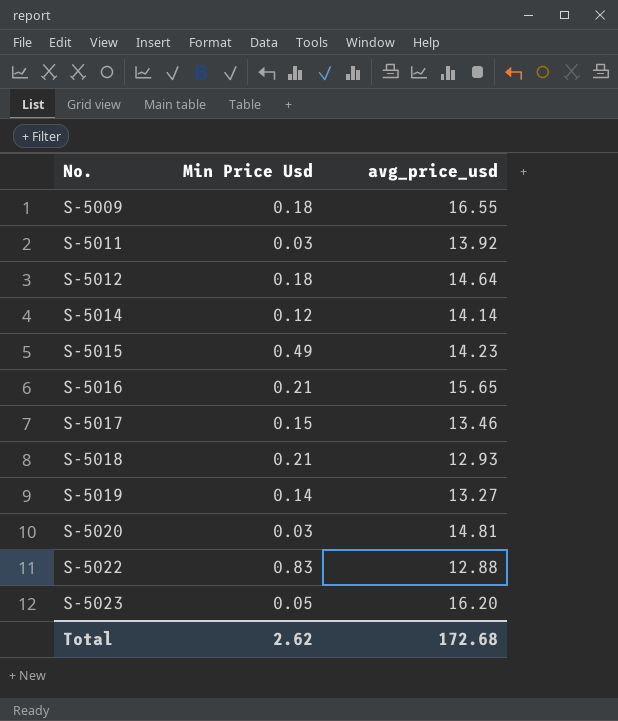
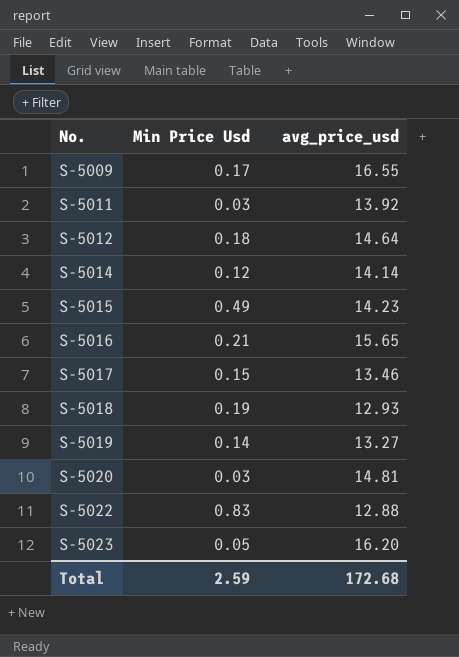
S-5009 | Min Price Usd: 0.18 -> 0.17
S-5018 | Min Price Usd: 0.21 -> 0.19
Total | Min Price Usd: 2.62 -> 2.59

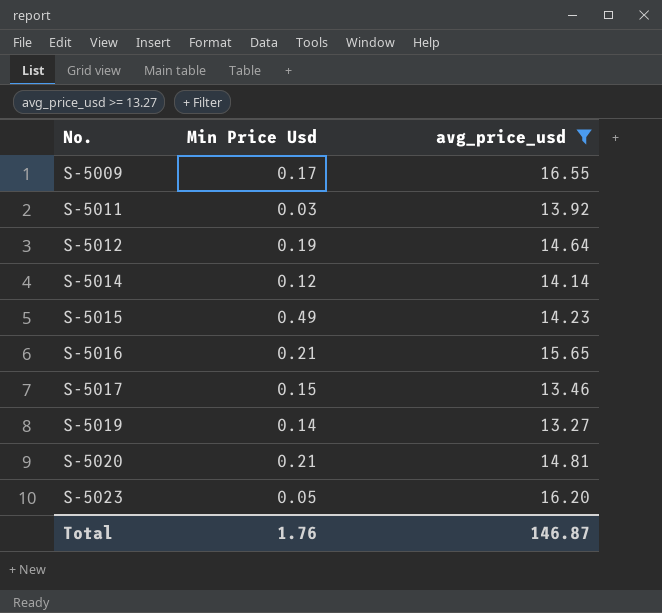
filter: none -> avg_price_usd >= 13.27
S-5012 | Min Price Usd: 0.18 -> 0.19
S-5020 | Min Price Usd: 0.03 -> 0.21
Total | Min Price Usd: 2.59 -> 1.76
Total | avg_price_usd: 172.68 -> 146.87

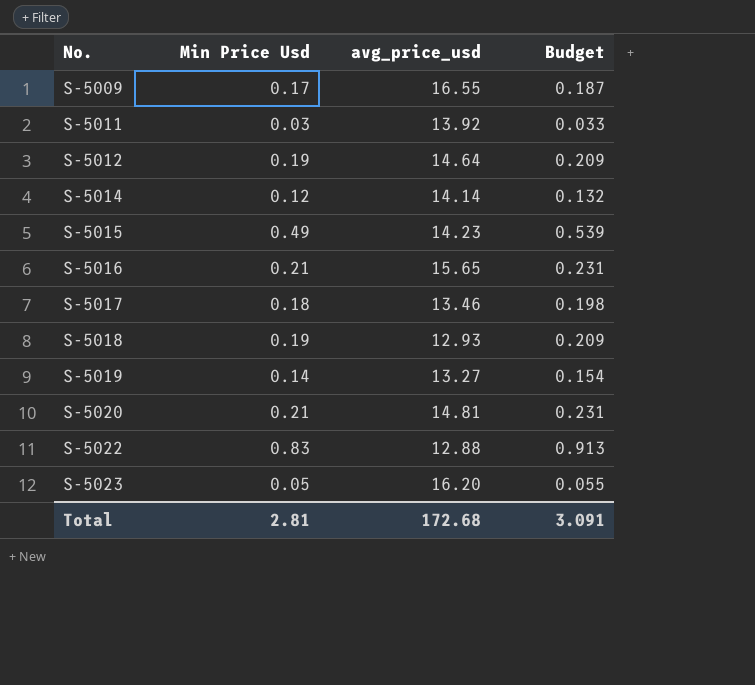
filter: avg_price_usd >= 13.27 -> none
column Budget | formula: none -> [Min Price Usd] * 1.1
S-5017 | Min Price Usd: 0.15 -> 0.18
Total | Min Price Usd: 1.76 -> 2.81
Total | avg_price_usd: 146.87 -> 172.68

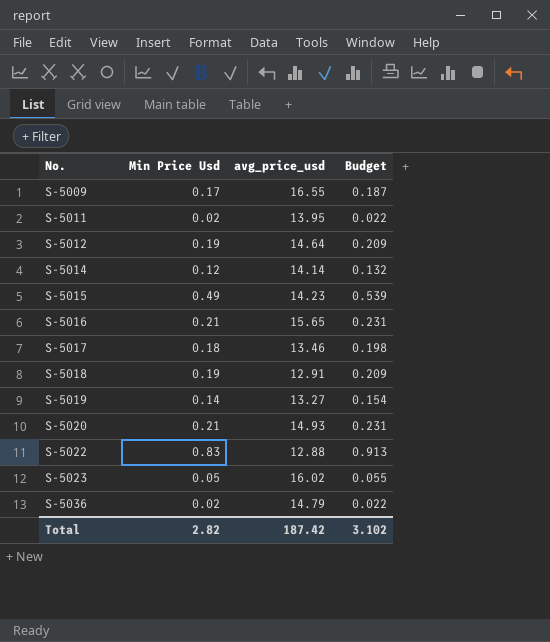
S-5011 | Min Price Usd: 0.03 -> 0.02
S-5011 | avg_price_usd: 13.92 -> 13.95
S-5011 | Budget: 0.033 -> 0.022
S-5018 | avg_price_usd: 12.93 -> 12.91
S-5020 | avg_price_usd: 14.81 -> 14.93
S-5023 | avg_price_usd: 16.20 -> 16.02
row S-5036: none -> 0.02 | 14.79 | 0.022
Total | Min Price Usd: 2.81 -> 2.82
Total | avg_price_usd: 172.68 -> 187.42
Total | Budget: 3.091 -> 3.102

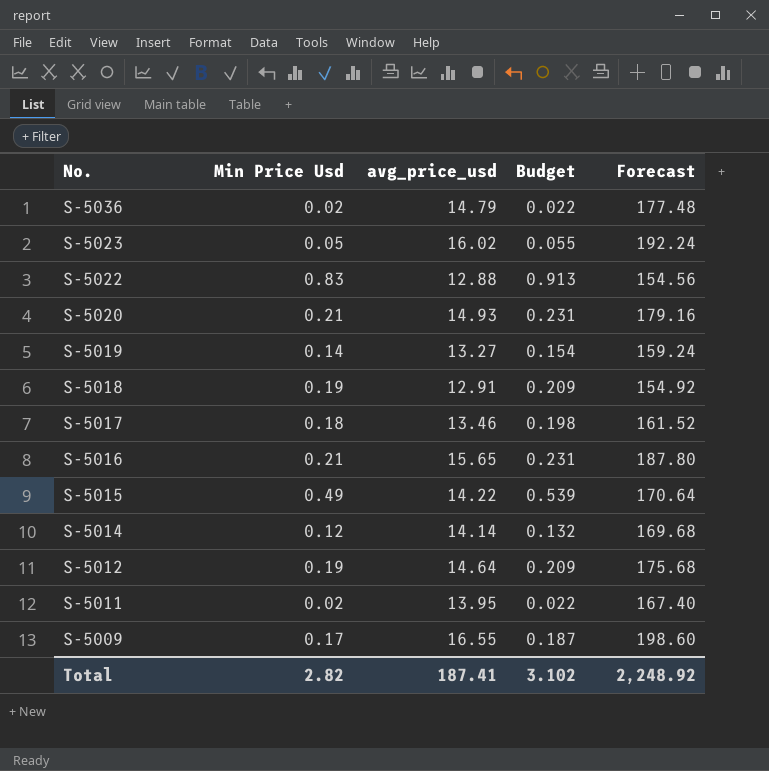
row order: No. ascending -> No. descending
column Forecast | formula: none -> [avg_price_usd] * 12
S-5015 | avg_price_usd: 14.23 -> 14.22
Total | avg_price_usd: 187.42 -> 187.41

